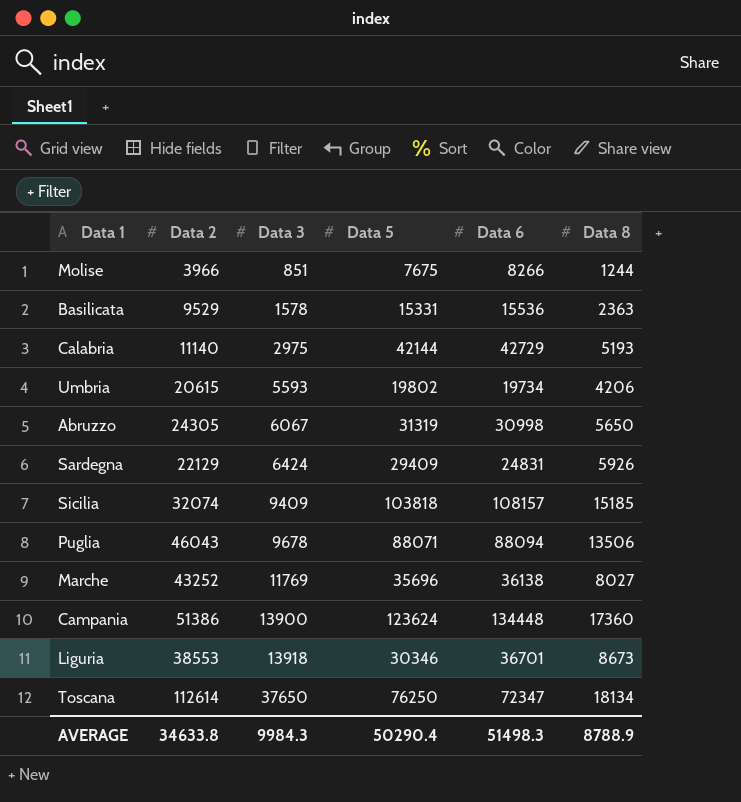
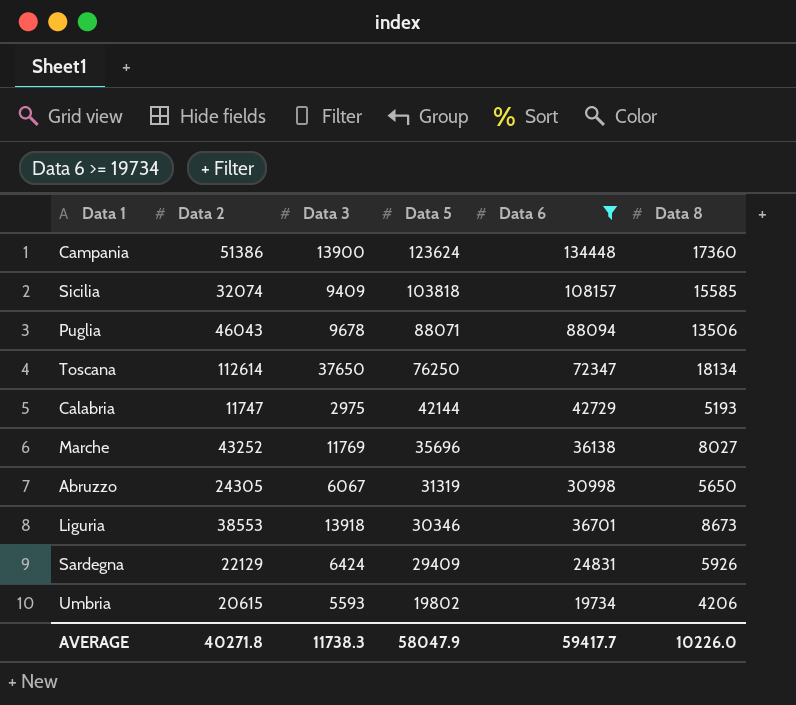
filter: none -> Data 6 >= 19734
row order: Data 3 ascending -> Data 5 descending
Sicilia | Data 8: 15185 -> 15585
Calabria | Data 2: 11140 -> 11747
AVERAGE | Data 2: 34633.8 -> 40271.8
AVERAGE | Data 3: 9984.3 -> 11738.3
AVERAGE | Data 5: 50290.4 -> 58047.9
AVERAGE | Data 6: 51498.3 -> 59417.7
AVERAGE | Data 8: 8788.9 -> 10226.0

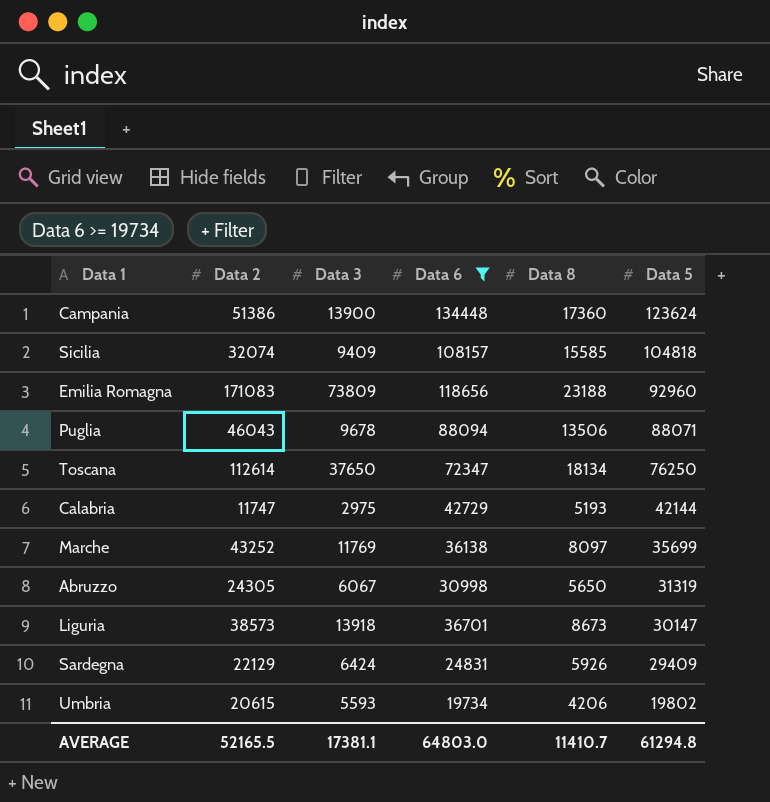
column Data 5 | position: 4 -> 6
Sicilia | Data 5: 103818 -> 104818
row Emilia Romagna: none -> 171083 | 73809 | 118656 | 23188 | 92960
Marche | Data 8: 8027 -> 8097
Marche | Data 5: 35696 -> 35699
Liguria | Data 2: 38553 -> 38573
Liguria | Data 5: 30346 -> 30147
AVERAGE | Data 2: 40271.8 -> 52165.5
AVERAGE | Data 3: 11738.3 -> 17381.1
AVERAGE | Data 6: 59417.7 -> 64803.0
AVERAGE | Data 8: 10226.0 -> 11410.7
AVERAGE | Data 5: 58047.9 -> 61294.8

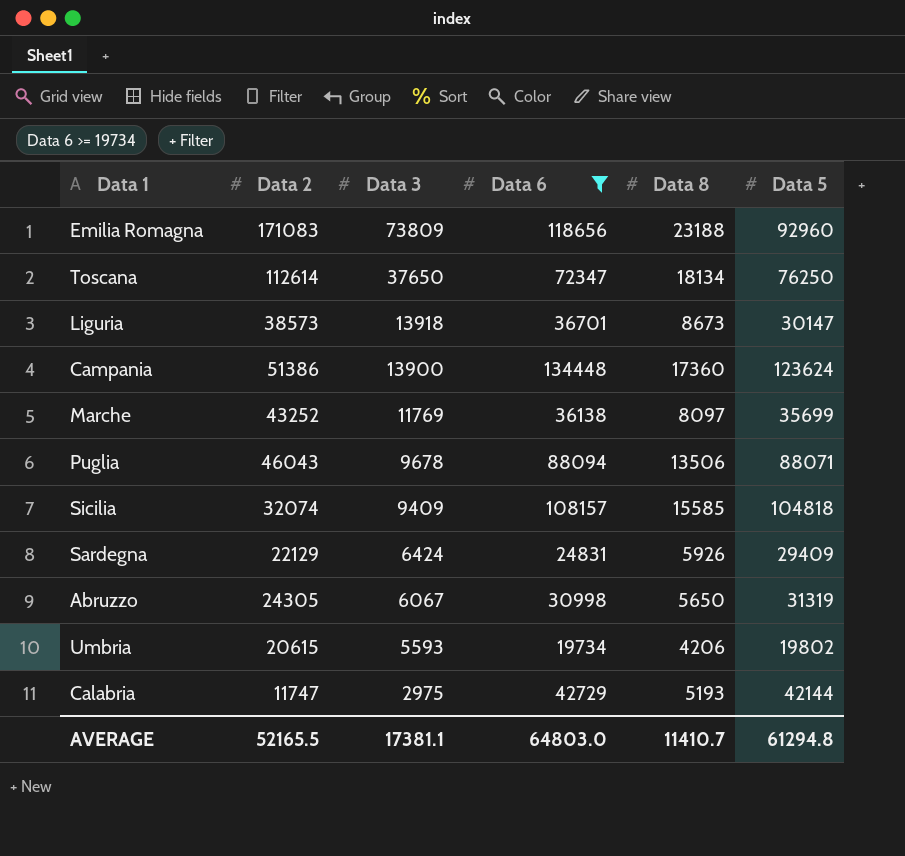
row order: Data 5 descending -> Data 3 descending

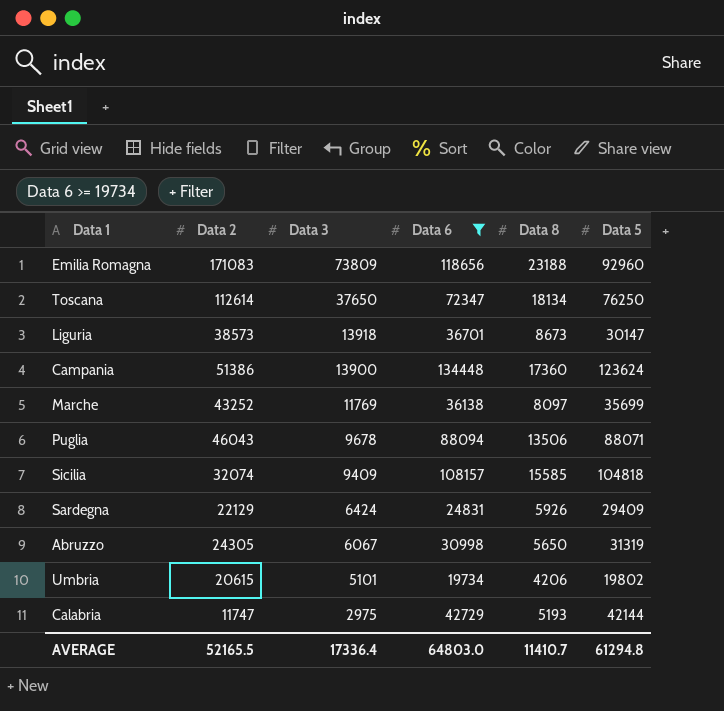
Umbria | Data 3: 5593 -> 5101
AVERAGE | Data 3: 17381.1 -> 17336.4

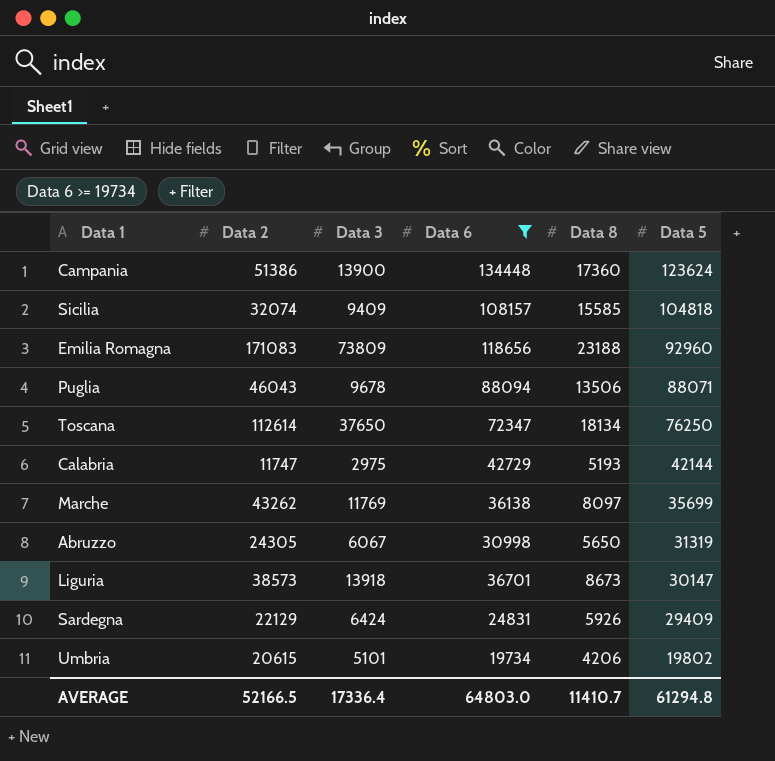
row order: Data 3 descending -> Data 5 descending
Marche | Data 2: 43252 -> 43262
AVERAGE | Data 2: 52165.5 -> 52166.5

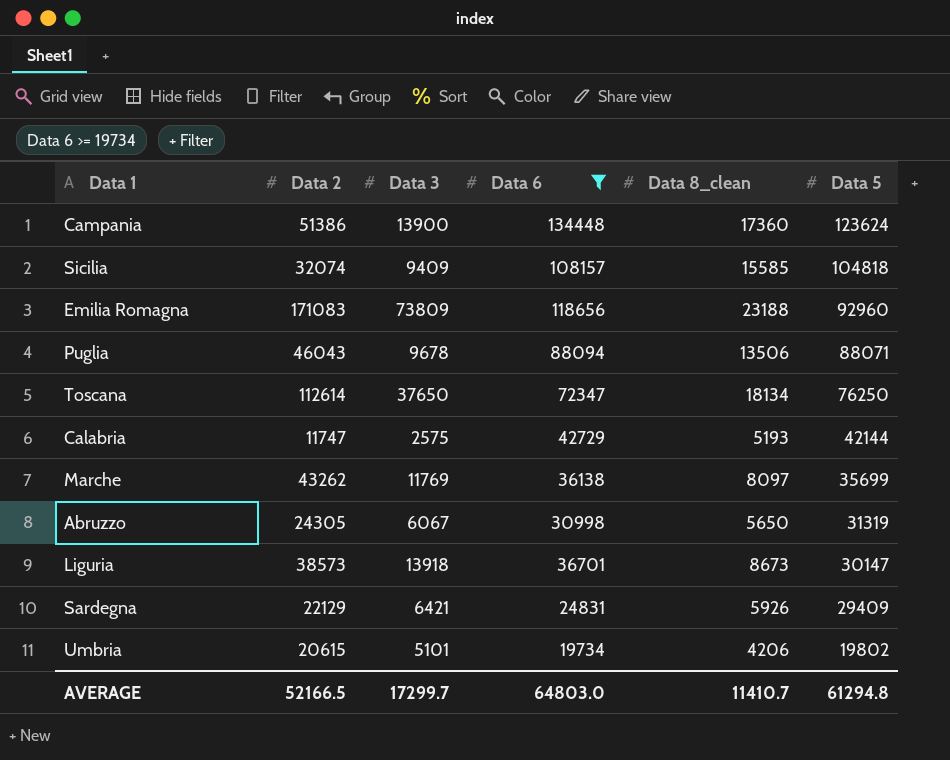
column name: Data 8 -> Data 8_clean
Calabria | Data 3: 2975 -> 2575
Sardegna | Data 3: 6424 -> 6421
AVERAGE | Data 3: 17336.4 -> 17299.7

